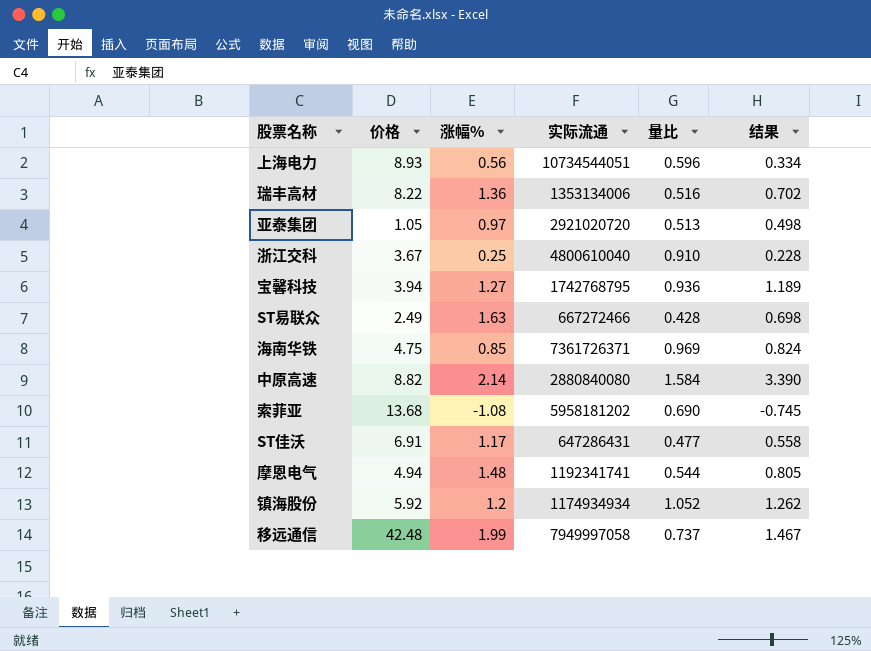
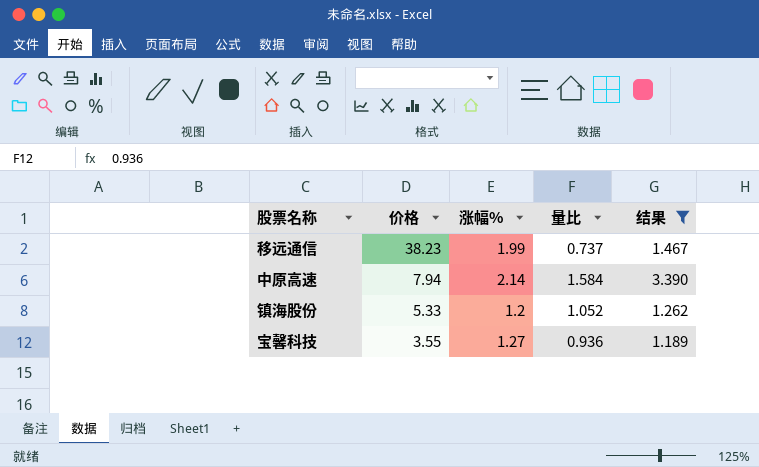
filter: none -> 结果 >= 1.189
row order: none -> 价格 descending
column 实际流通 | position: 4 -> none
移远通信 | 价格: 42.48 -> 38.23
中原高速 | 价格: 8.82 -> 7.94
镇海股份 | 价格: 5.92 -> 5.33
宝馨科技 | 价格: 3.94 -> 3.55

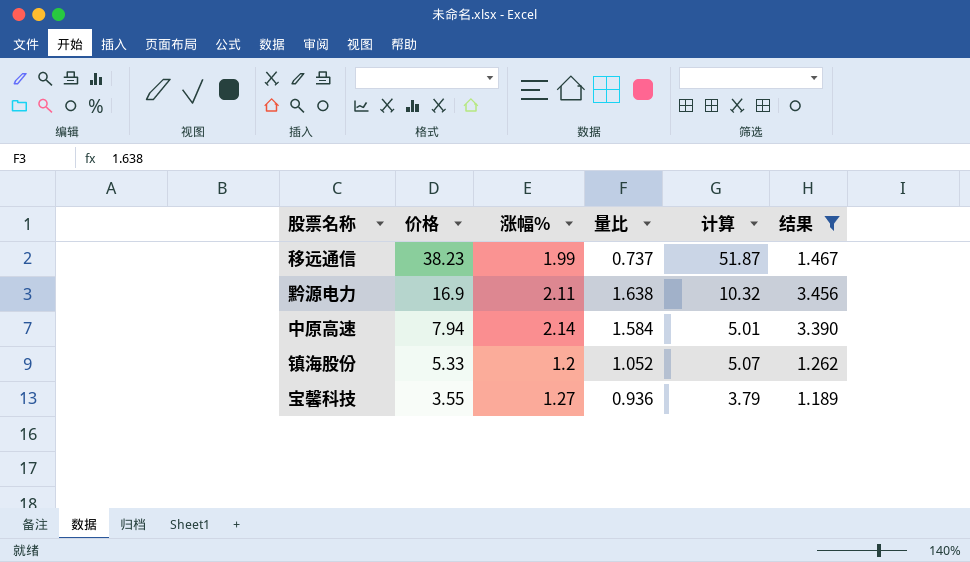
column 计算 | formula: none -> [价格] / [量比]
row 黔源电力: none -> 16.9 | 2.11 | 1.638 | 10.32 | 3.456

